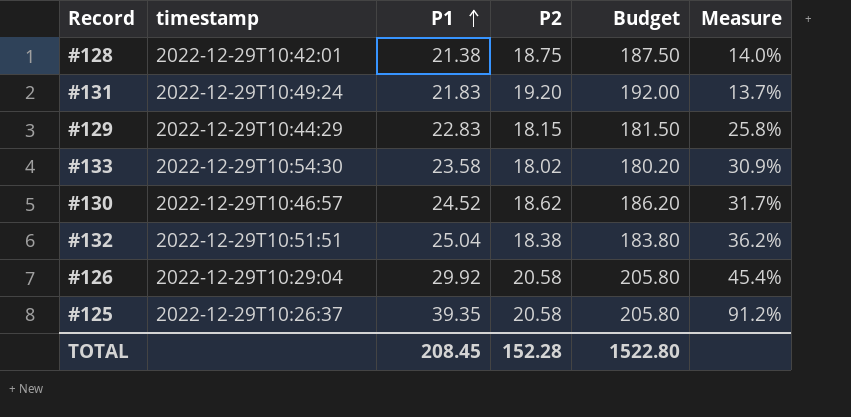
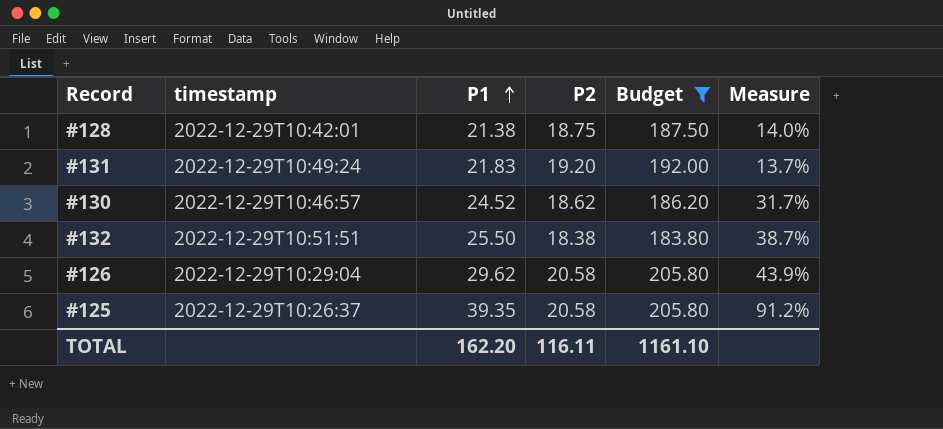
filter: none -> Budget >= 183.80
#132 | P1: 25.04 -> 25.50
#132 | Measure: 36.2% -> 38.7%
#126 | P1: 29.92 -> 29.62
#126 | Measure: 45.4% -> 43.9%
TOTAL | P1: 208.45 -> 162.20
TOTAL | P2: 152.28 -> 116.11
TOTAL | Budget: 1522.80 -> 1161.10

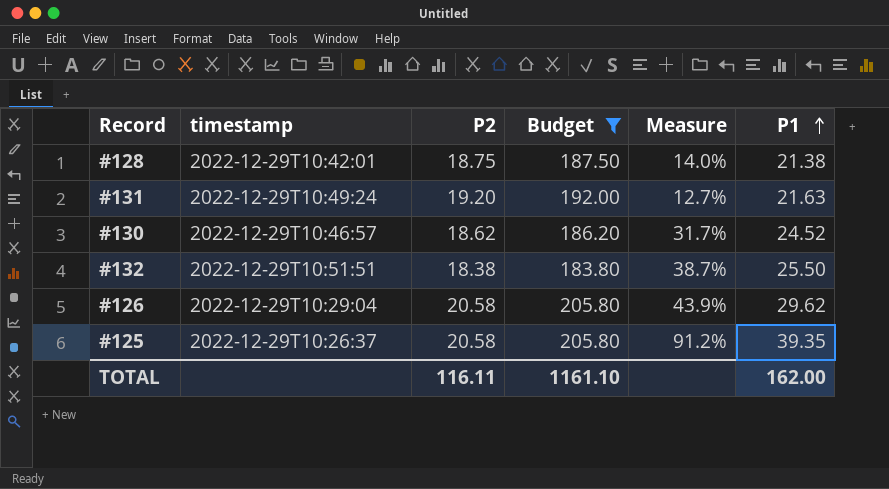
column P1 | position: 3 -> 6
#131 | Measure: 13.7% -> 12.7%
#131 | P1: 21.83 -> 21.63
TOTAL | P1: 162.20 -> 162.00

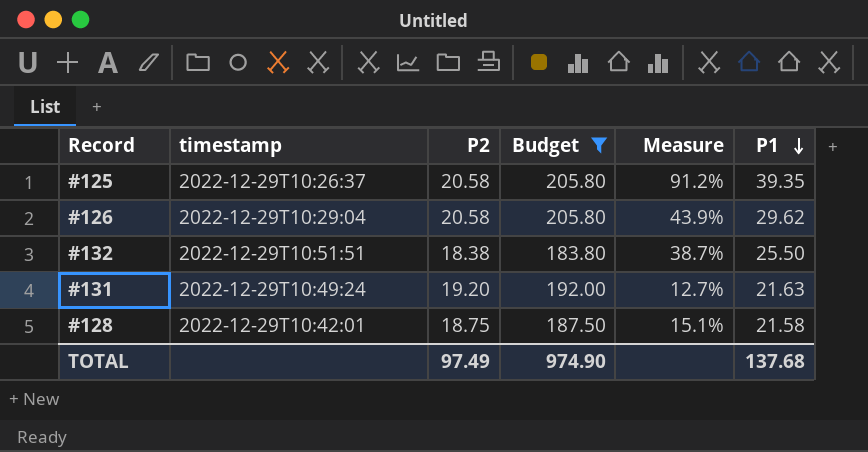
row order: P1 ascending -> P1 descending
row #130: 2022-12-29T10:46:57 | 18.62 | 186.20 | 31.7% | 24.52 -> none
#128 | Measure: 14.0% -> 15.1%
#128 | P1: 21.38 -> 21.58
TOTAL | P2: 116.11 -> 97.49
TOTAL | Budget: 1161.10 -> 974.90
TOTAL | P1: 162.00 -> 137.68

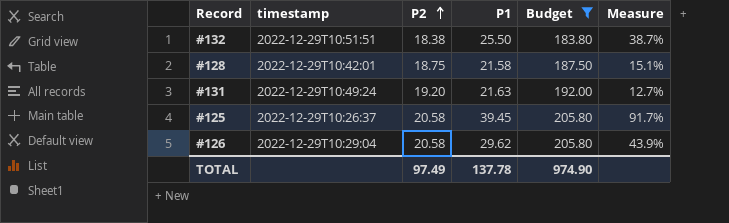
row order: P1 descending -> P2 ascending
column P1 | position: 6 -> 4
#125 | P1: 39.35 -> 39.45
#125 | Measure: 91.2% -> 91.7%
TOTAL | P1: 137.68 -> 137.78

